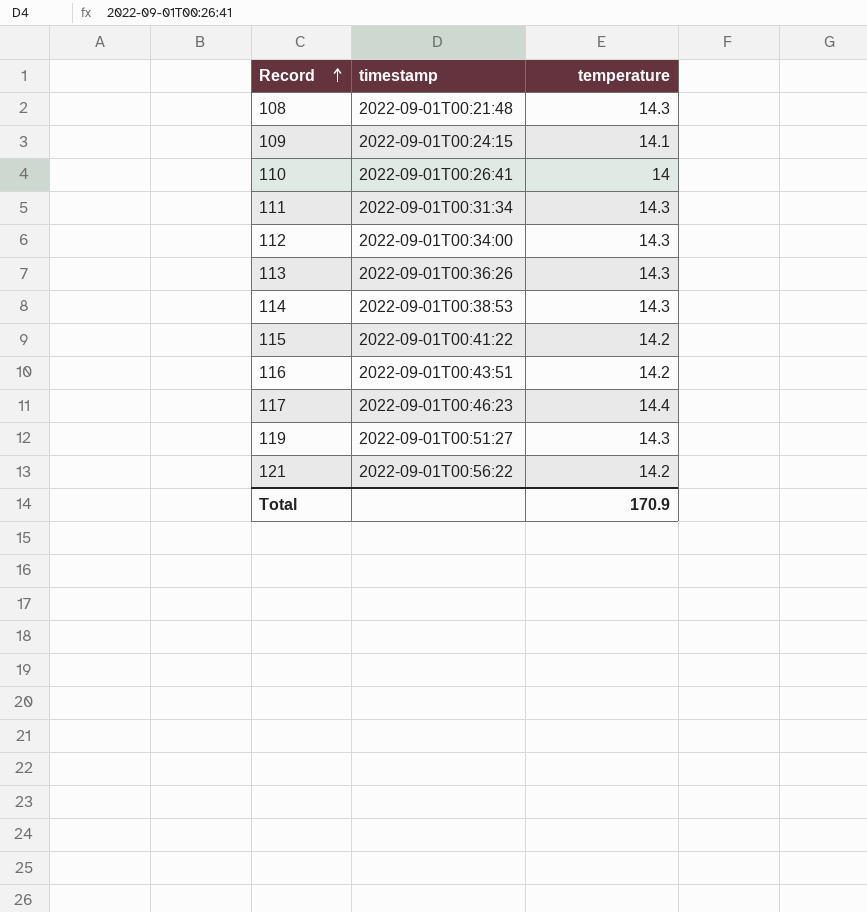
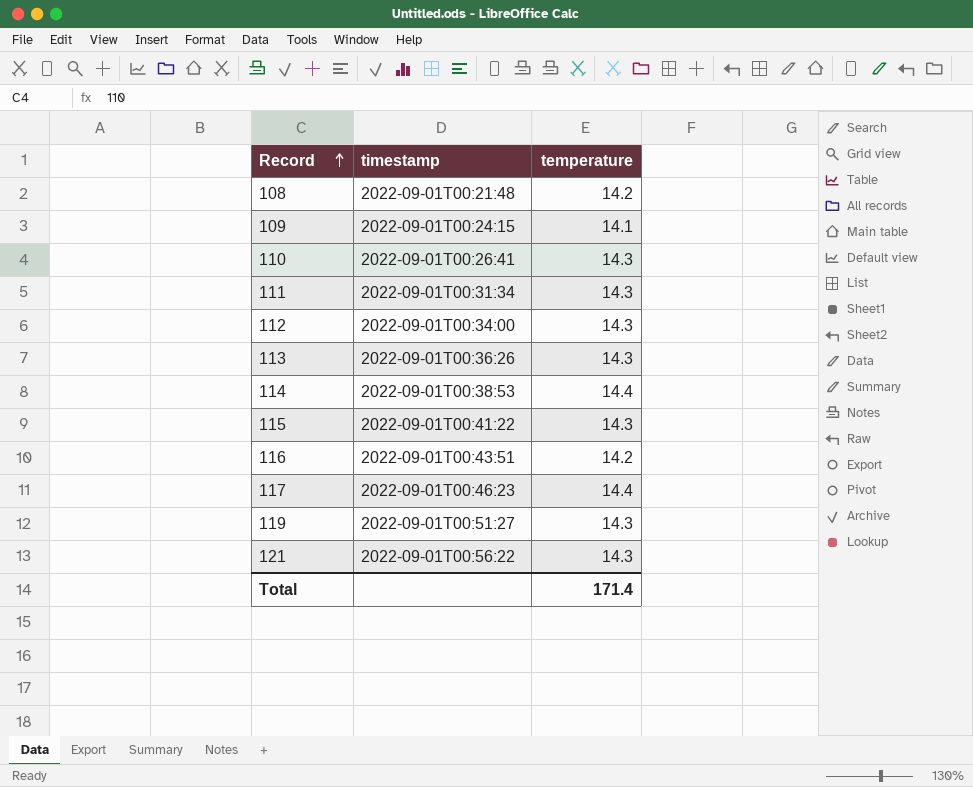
108 | temperature: 14.3 -> 14.2
110 | temperature: 14 -> 14.3
114 | temperature: 14.3 -> 14.4
115 | temperature: 14.2 -> 14.3
121 | temperature: 14.2 -> 14.3
Total | temperature: 170.9 -> 171.4

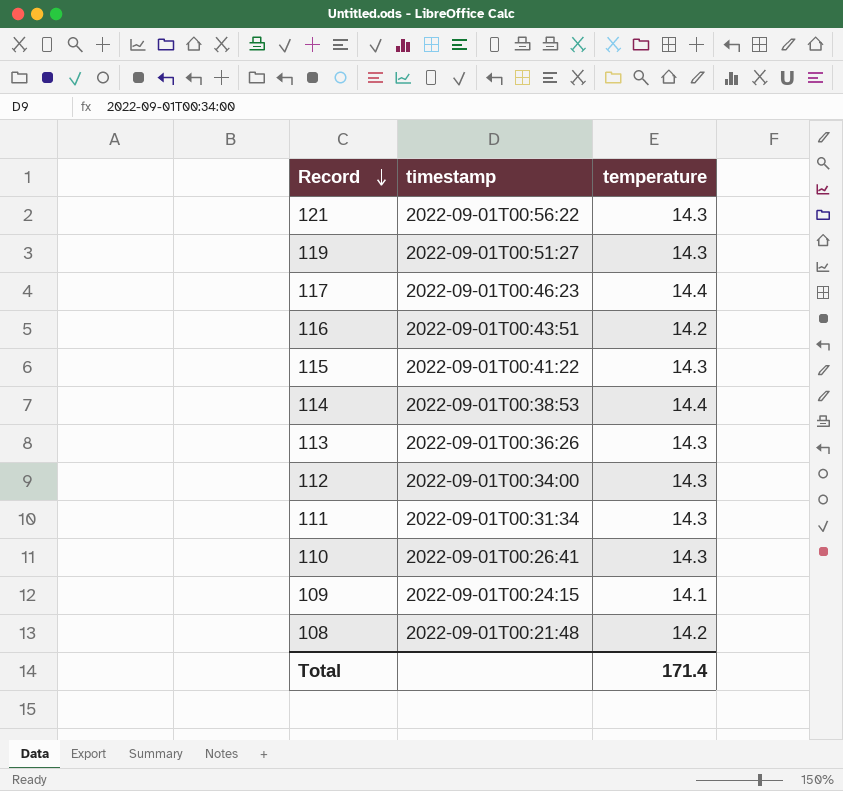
row order: Record ascending -> Record descending

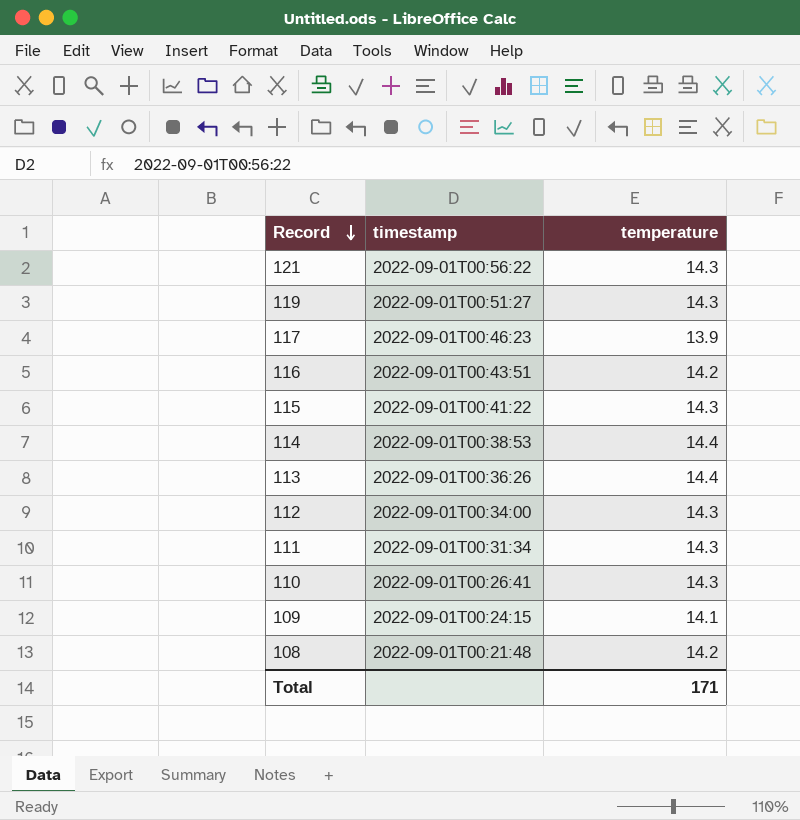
117 | temperature: 14.4 -> 13.9
113 | temperature: 14.3 -> 14.4
Total | temperature: 171.4 -> 171

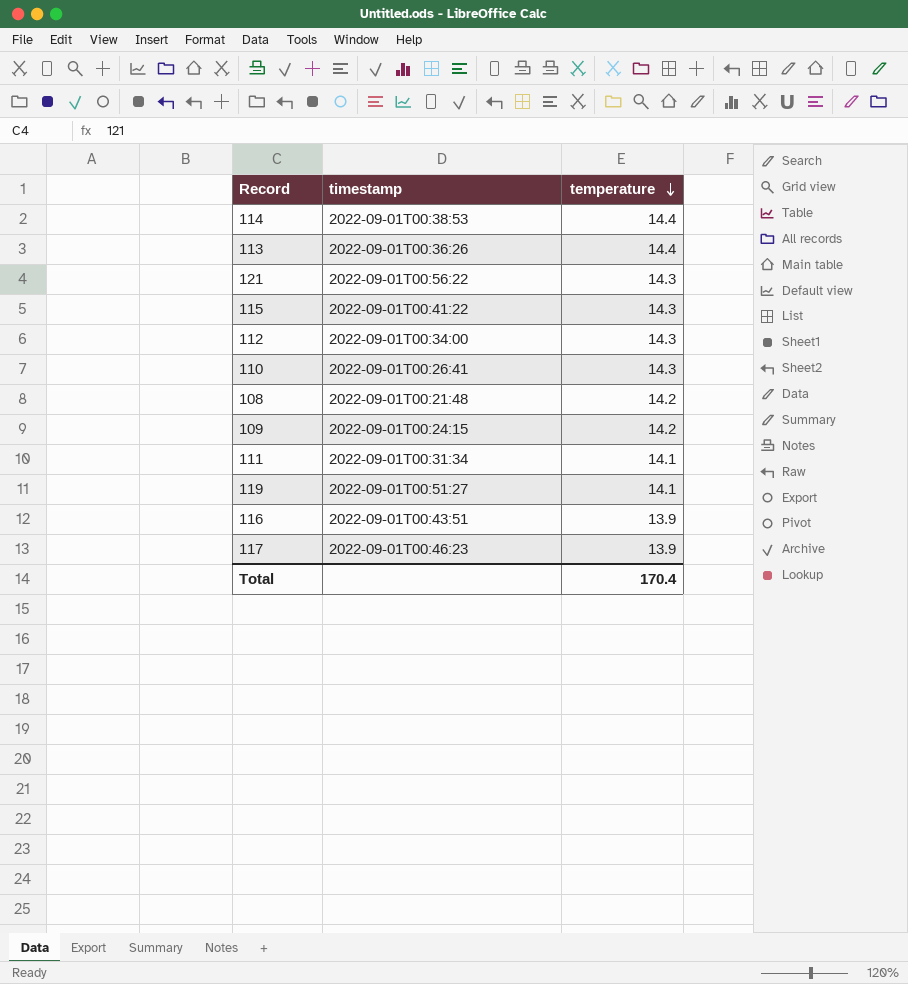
row order: Record descending -> temperature descending
109 | temperature: 14.1 -> 14.2
111 | temperature: 14.3 -> 14.1
119 | temperature: 14.3 -> 14.1
116 | temperature: 14.2 -> 13.9
Total | temperature: 171 -> 170.4

